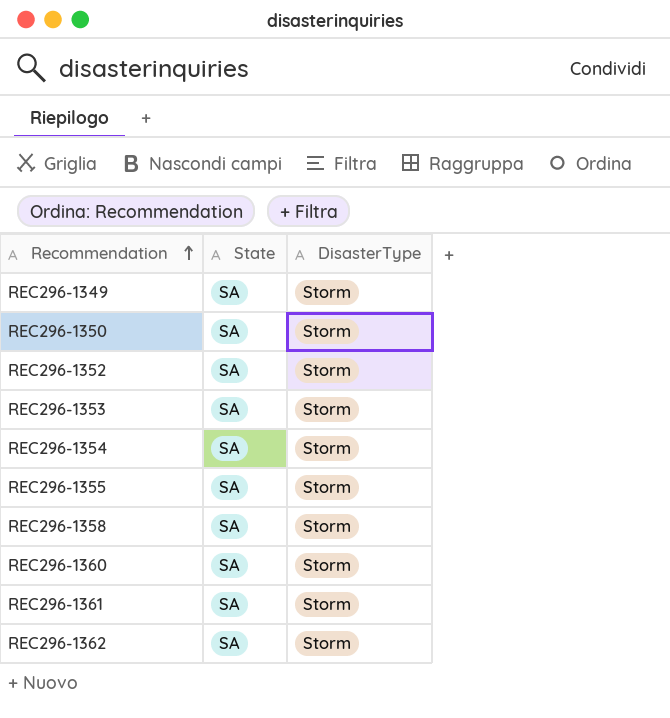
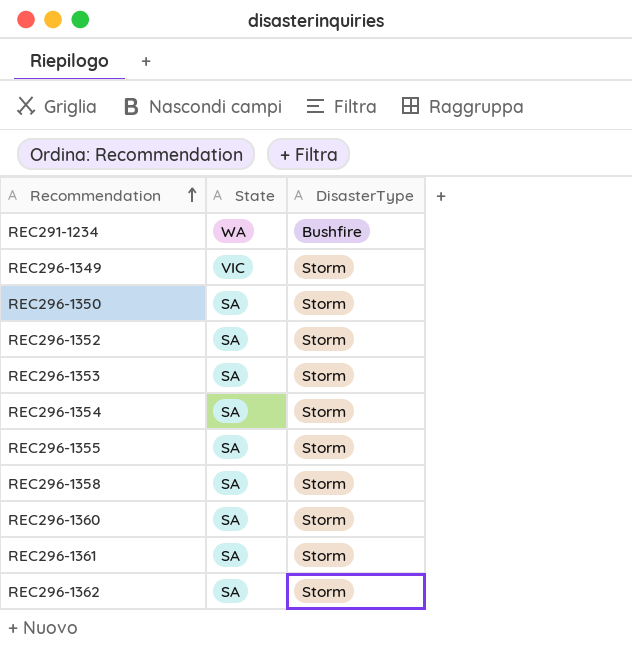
row REC291-1234: none -> WA | Bushfire
REC296-1349 | State: SA -> VIC

